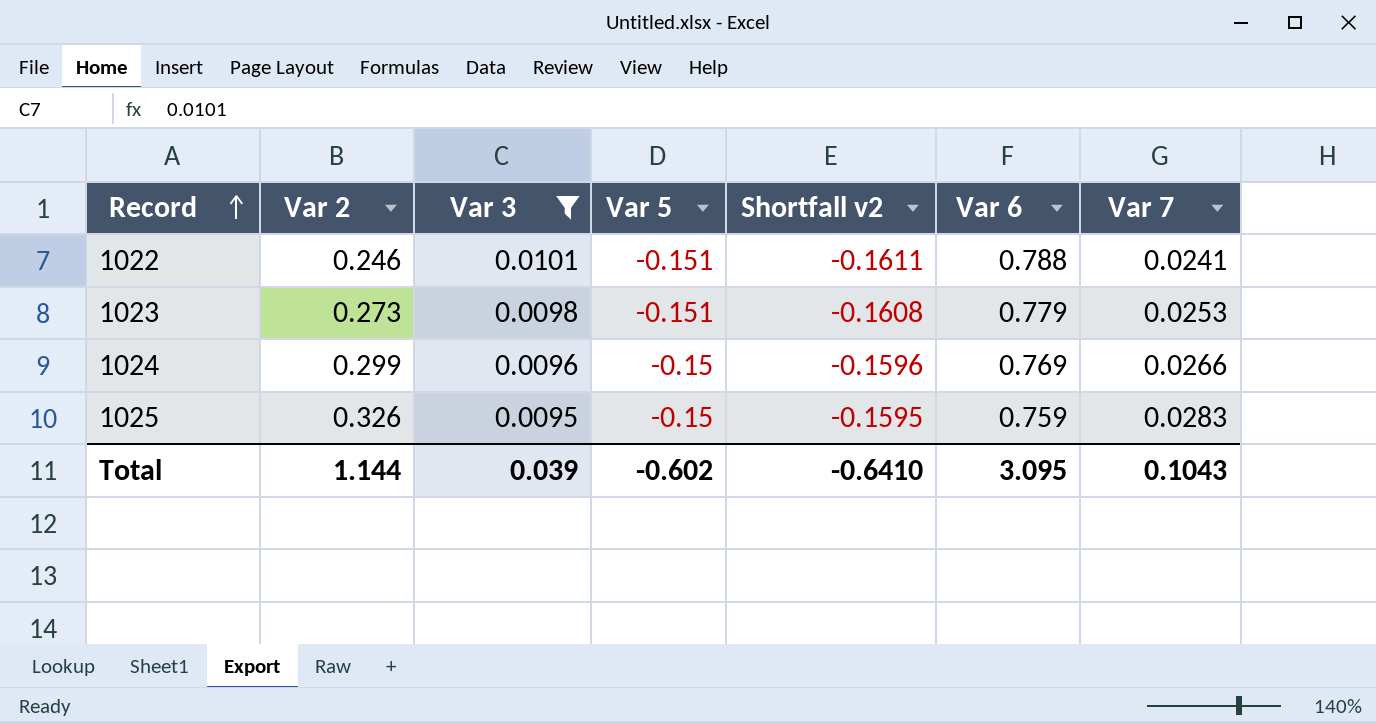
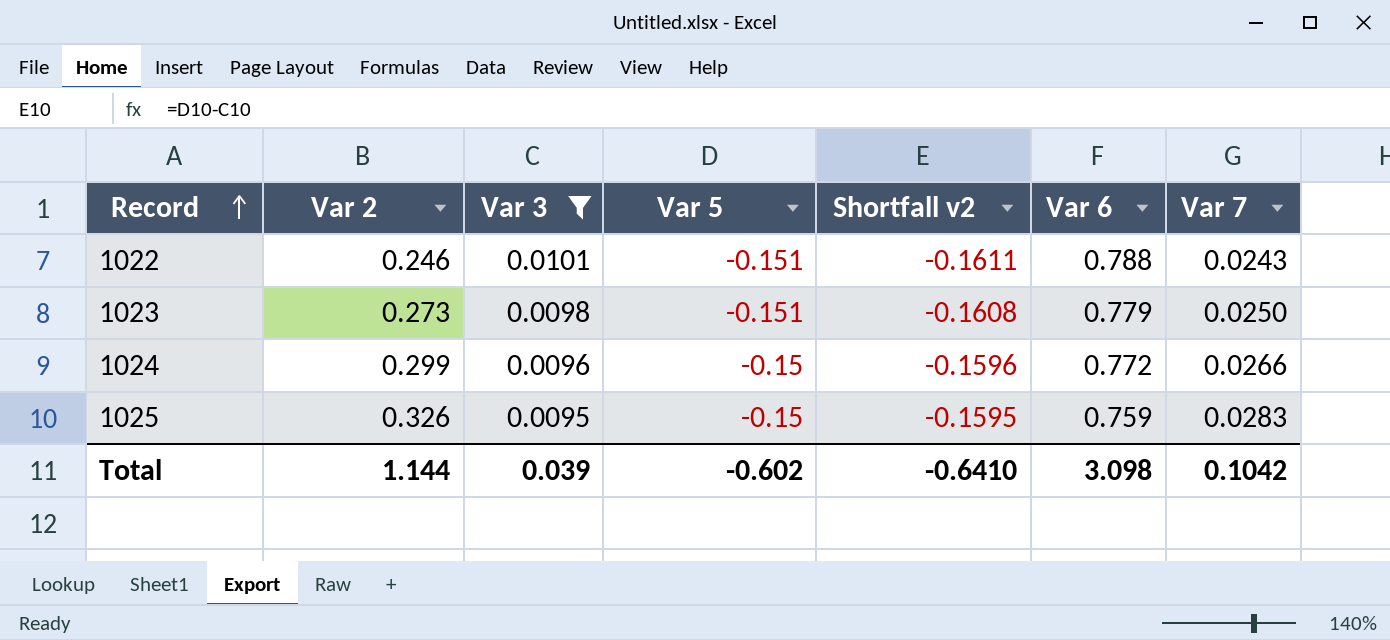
1022 | Var 7: 0.0241 -> 0.0243
1023 | Var 7: 0.0253 -> 0.0250
1024 | Var 6: 0.769 -> 0.772
Total | Var 6: 3.095 -> 3.098
Total | Var 7: 0.1043 -> 0.1042

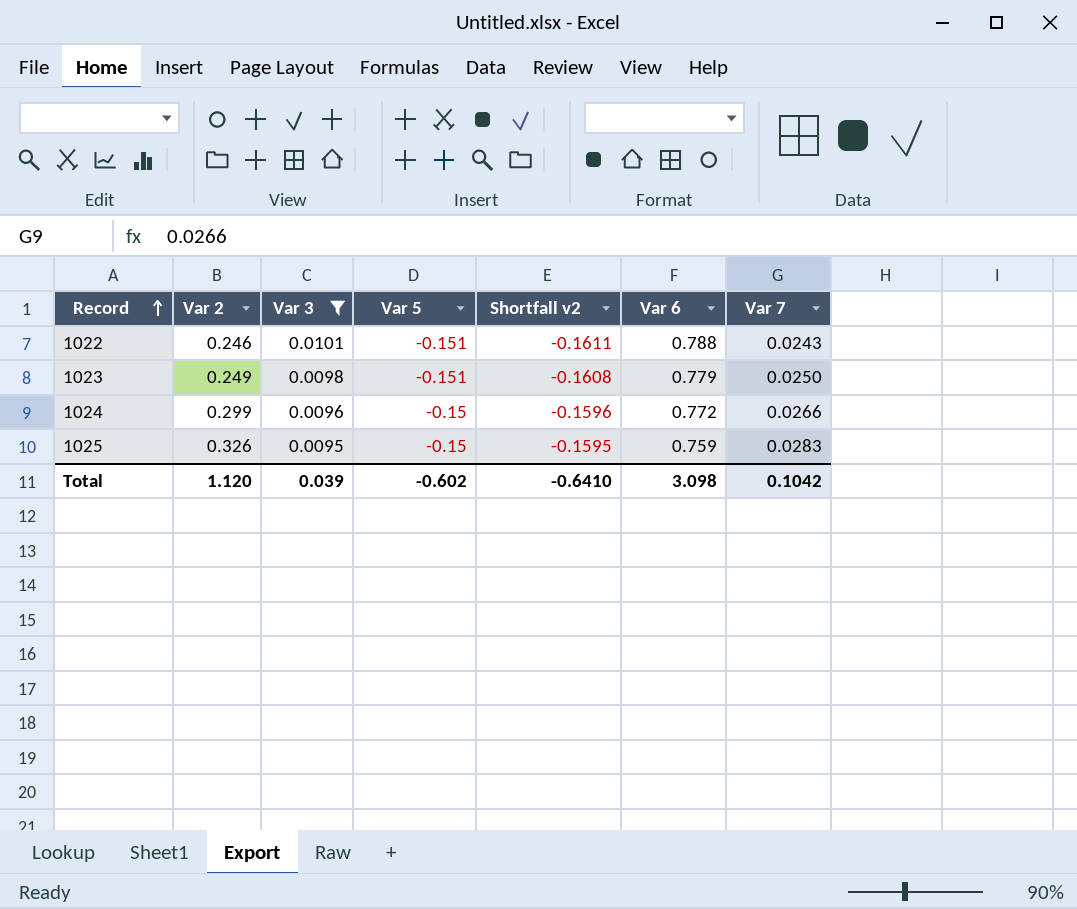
1023 | Var 2: 0.273 -> 0.249
Total | Var 2: 1.144 -> 1.120

